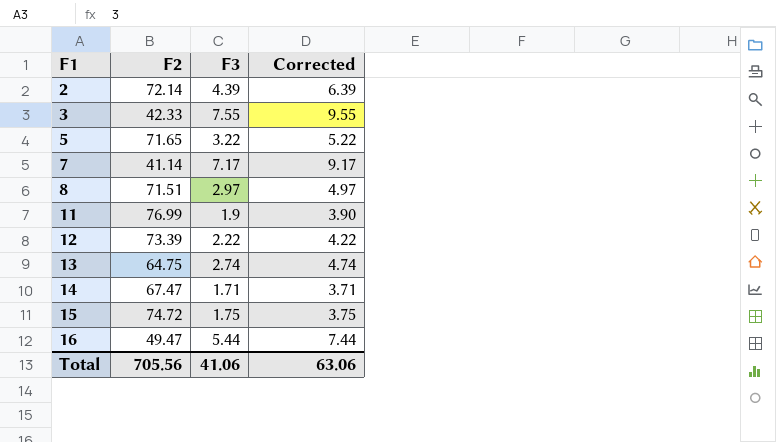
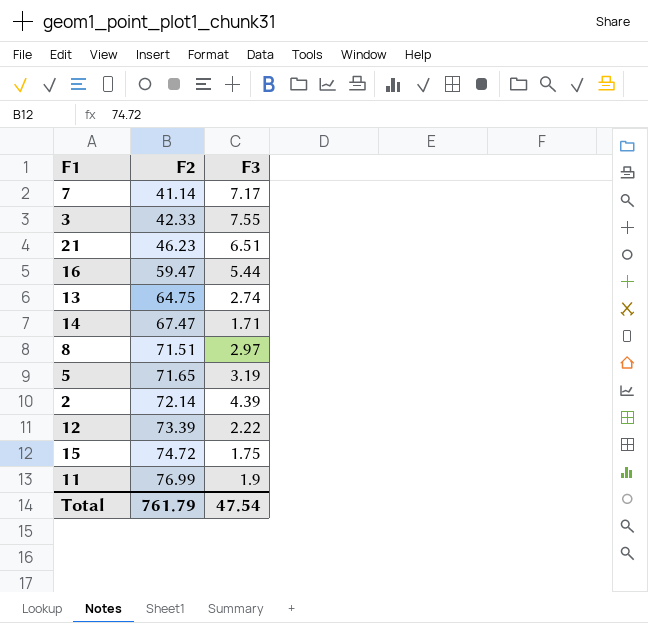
row order: F1 ascending -> F2 ascending
column Corrected | formula: [F3] + 2 -> none
row 21: none -> 46.23 | 6.51
16 | F2: 49.47 -> 59.47
5 | F3: 3.22 -> 3.19
Total | F2: 705.56 -> 761.79
Total | F3: 41.06 -> 47.54

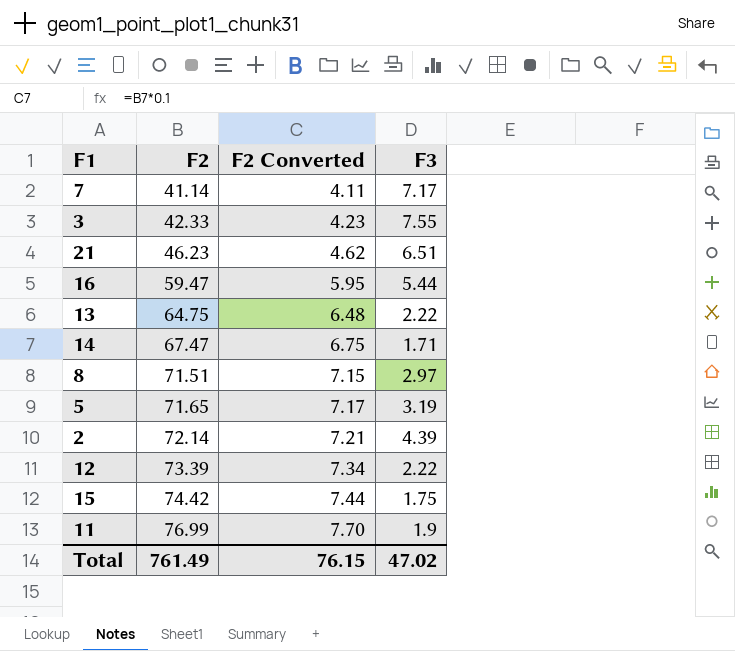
column F2 Converted | formula: none -> [F2] * 0.1
13 | F3: 2.74 -> 2.22
15 | F2: 74.72 -> 74.42
Total | F2: 761.79 -> 761.49
Total | F3: 47.54 -> 47.02

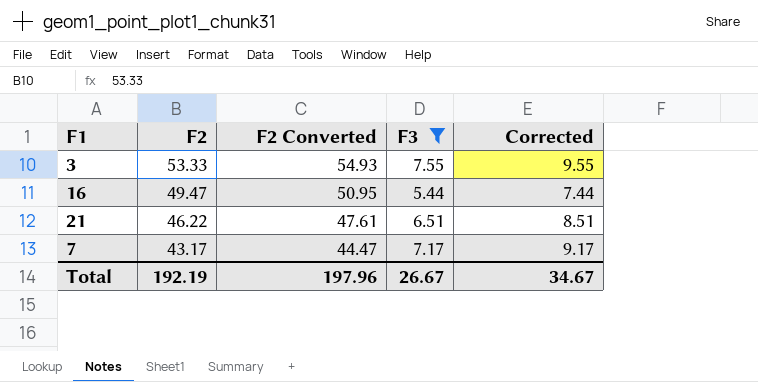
filter: none -> F3 >= 5.44
row order: F2 ascending -> F2 descending
column F2 Converted | formula: [F2] * 0.1 -> [F2] * 1.03
column Corrected | formula: none -> [F3] + 2
3 | F2: 42.33 -> 53.33
16 | F2: 59.47 -> 49.47
21 | F2: 46.23 -> 46.22
7 | F2: 41.14 -> 43.17
Total | F2: 761.49 -> 192.19
Total | F2 Converted: 76.15 -> 197.96
Total | F3: 47.02 -> 26.67

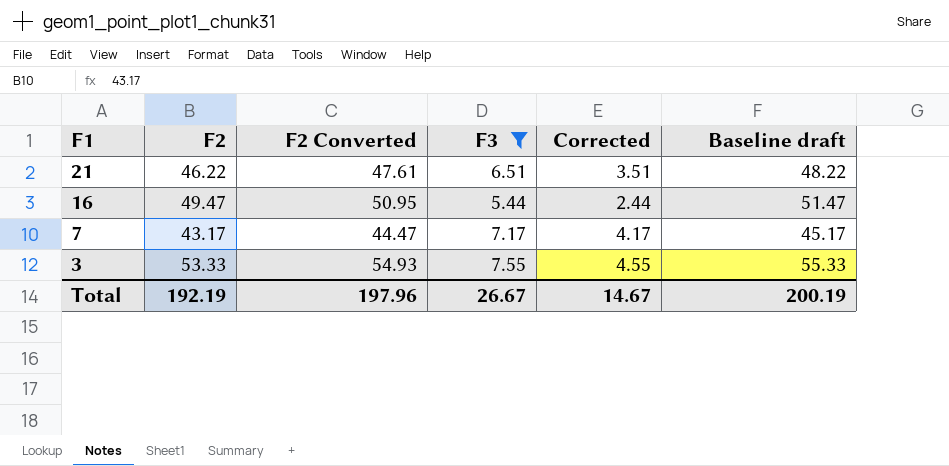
row order: F2 descending -> F1 descending
column Corrected | formula: [F3] + 2 -> [F3] - 3
column Baseline draft | formula: none -> [F2] + 2
Total | Corrected: 34.67 -> 14.67

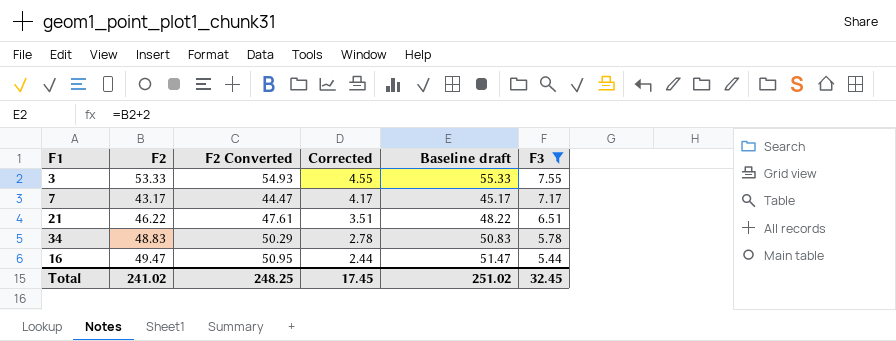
row order: F1 descending -> Corrected descending
column F3 | position: 4 -> 6
row 34: none -> 48.83 | 50.29 | 2.78 | 50.83 | 5.78
Total | F2: 192.19 -> 241.02
Total | F2 Converted: 197.96 -> 248.25
Total | Corrected: 14.67 -> 17.45
Total | Baseline draft: 200.19 -> 251.02
Total | F3: 26.67 -> 32.45

